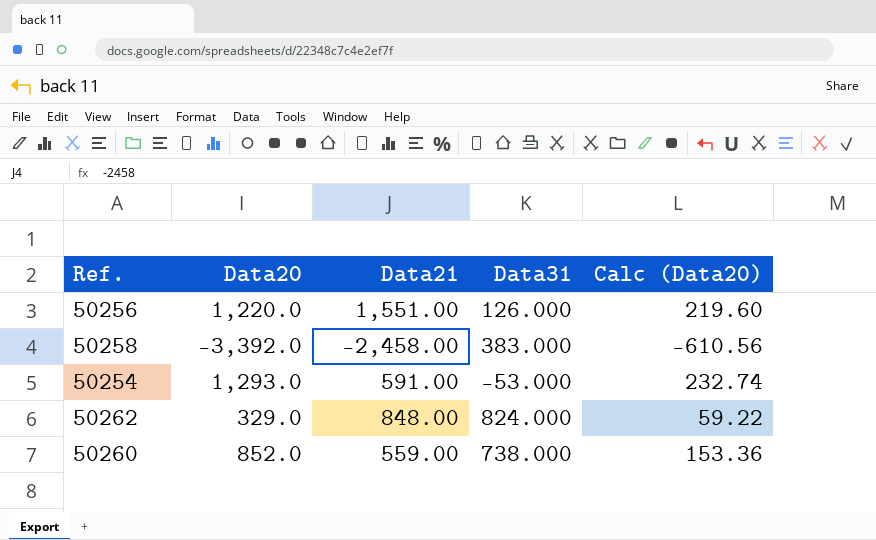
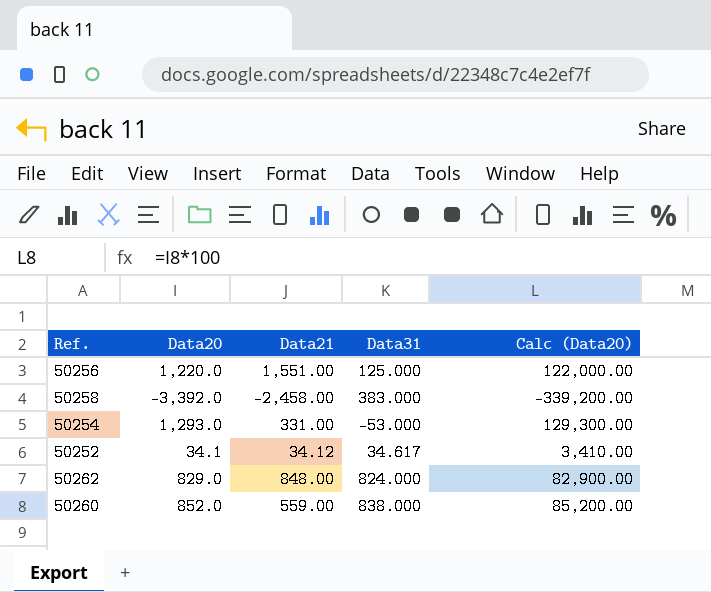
column Calc (Data20) | formula: [Data20] * 0.18 -> [Data20] * 100
50256 | Data31: 126.000 -> 125.000
50254 | Data21: 591.00 -> 331.00
row 50252: none -> 34.1 | 34.12 | 34.617 | 3,410.00
50262 | Data20: 329.0 -> 829.0
50260 | Data31: 738.000 -> 838.000

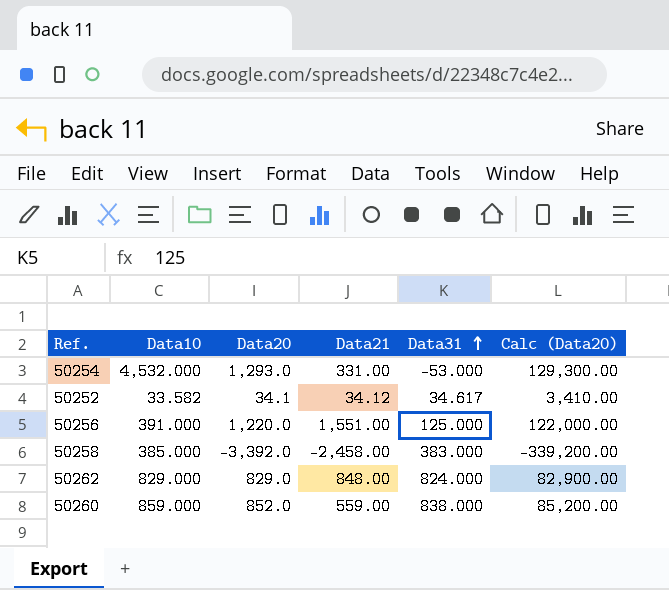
row order: none -> Data31 ascending
column Data10 | position: none -> 2

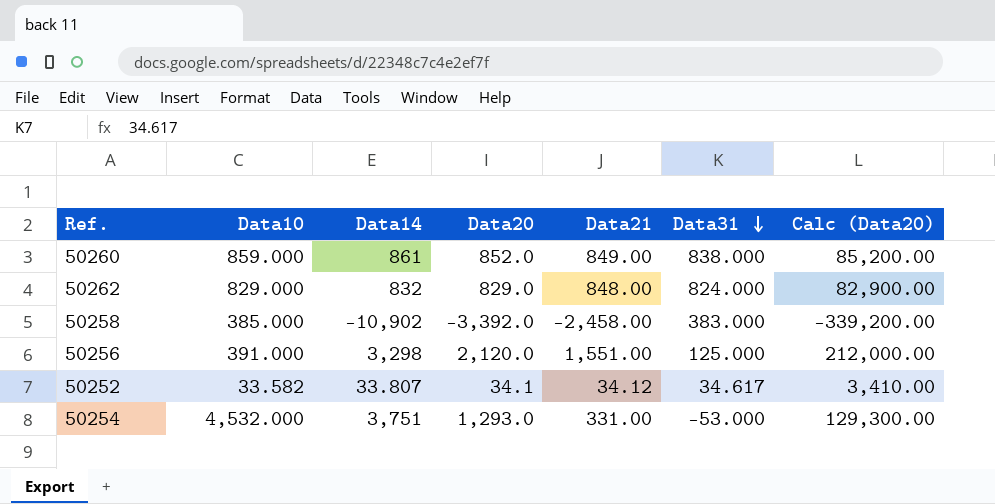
row order: Data31 ascending -> Data31 descending
column Data14 | position: none -> 3
50260 | Data21: 559.00 -> 849.00
50256 | Data20: 1,220.0 -> 2,120.0
50256 | Calc (Data20): 122,000.00 -> 212,000.00

